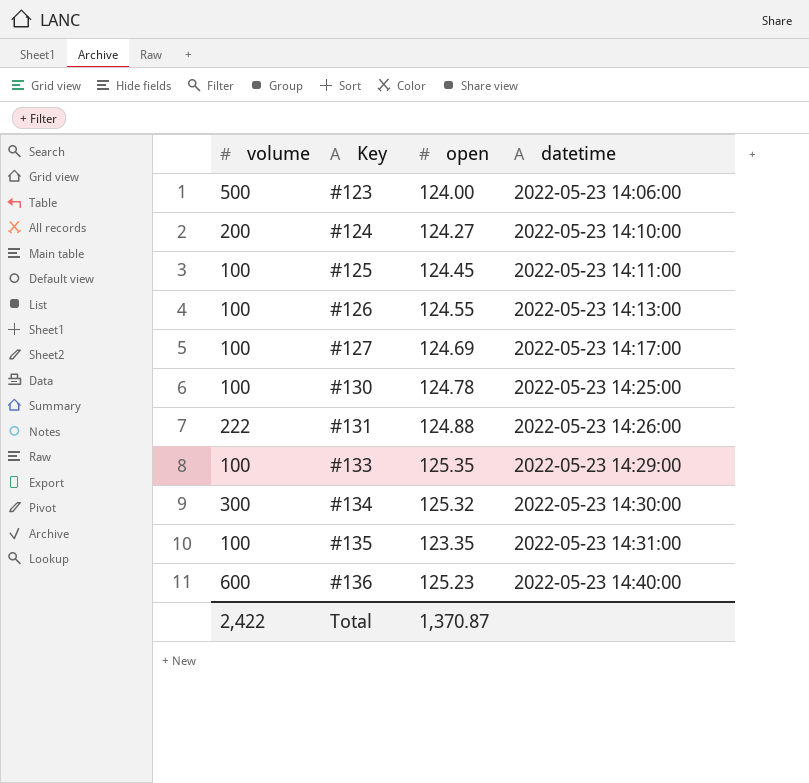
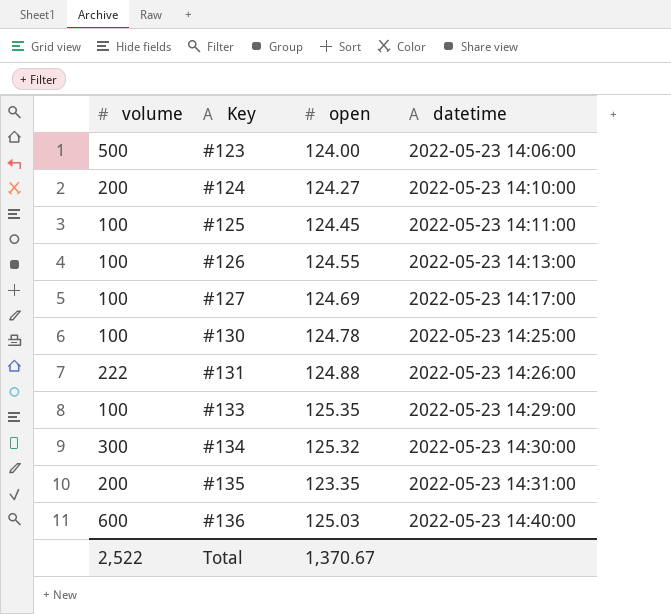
#135 | volume: 100 -> 200
#136 | open: 125.23 -> 125.03
Total | volume: 2,422 -> 2,522
Total | open: 1,370.87 -> 1,370.67

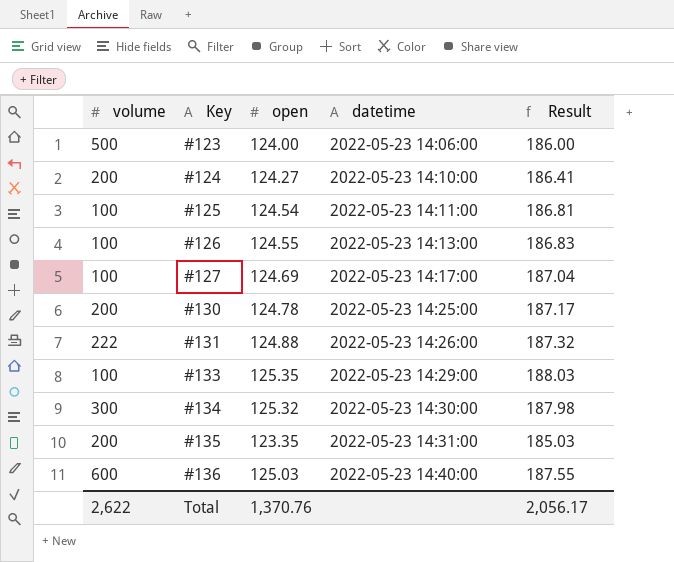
column Result | formula: none -> [open] * 1.5
#125 | open: 124.45 -> 124.54
#130 | volume: 100 -> 200
Total | volume: 2,522 -> 2,622
Total | open: 1,370.67 -> 1,370.76

